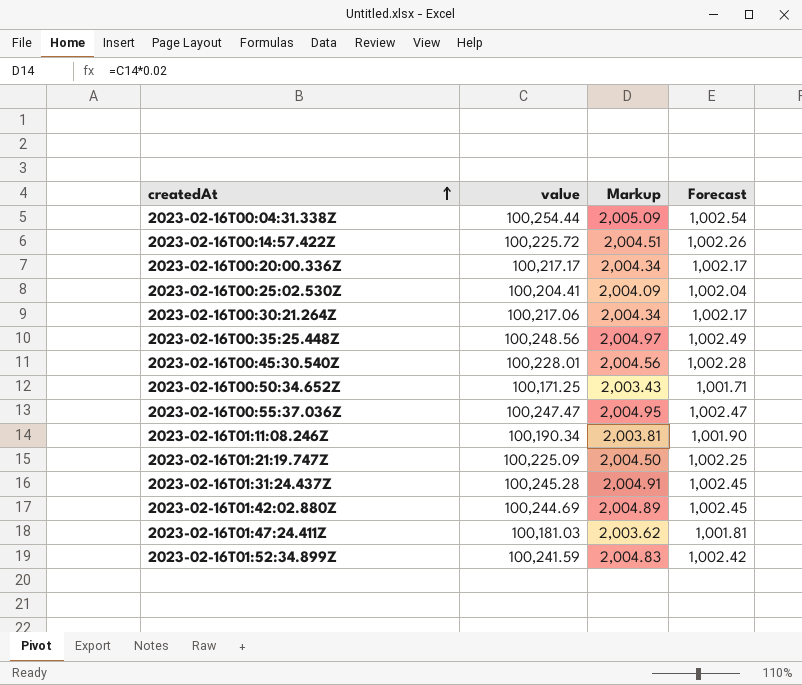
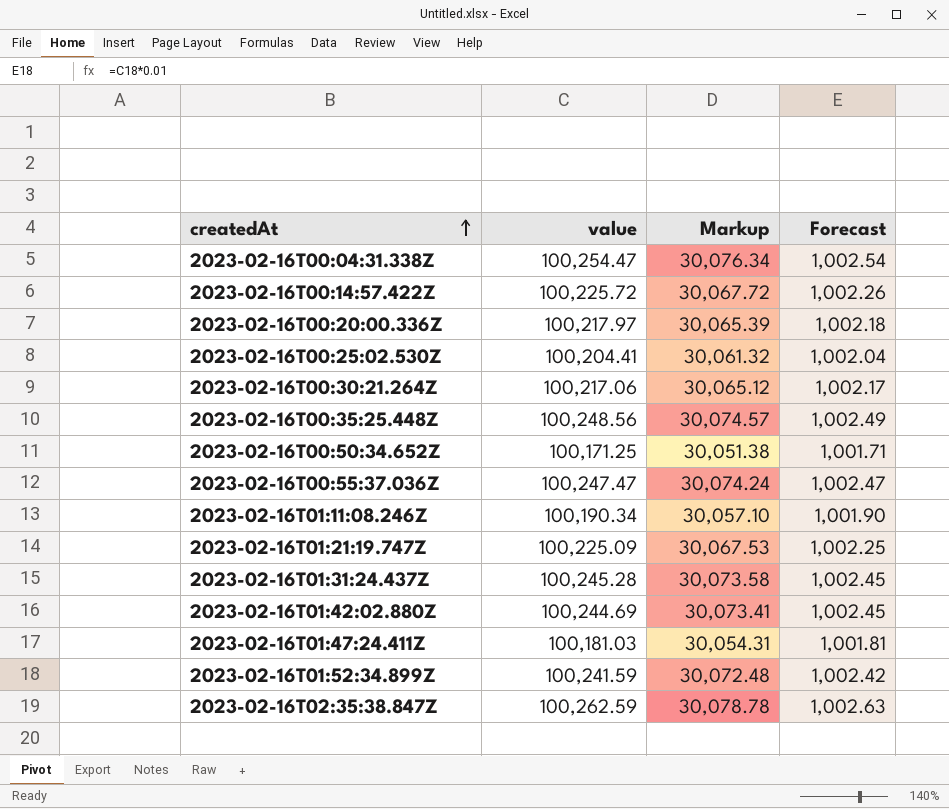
column Markup | formula: [value] * 0.02 -> [value] * 0.3
row 2023-02-16T00:45:30.540Z: 100,228.01 | 2,004.56 | 1,002.28 -> none
2023-02-16T00:04:31.338Z | value: 100,254.44 -> 100,254.47
2023-02-16T00:20:00.336Z | value: 100,217.17 -> 100,217.97
2023-02-16T00:20:00.336Z | Forecast: 1,002.17 -> 1,002.18
row 2023-02-16T02:35:38.847Z: none -> 100,262.59 | 30,078.78 | 1,002.63

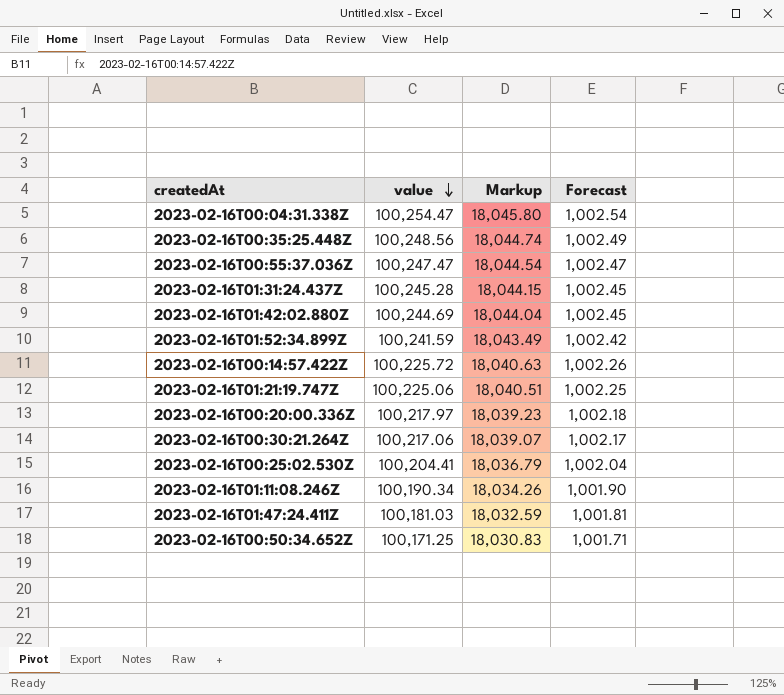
row order: createdAt ascending -> value descending
column Markup | formula: [value] * 0.3 -> [value] * 0.18
row 2023-02-16T02:35:38.847Z: 100,262.59 | 30,078.78 | 1,002.63 -> none
2023-02-16T01:21:19.747Z | value: 100,225.09 -> 100,225.06

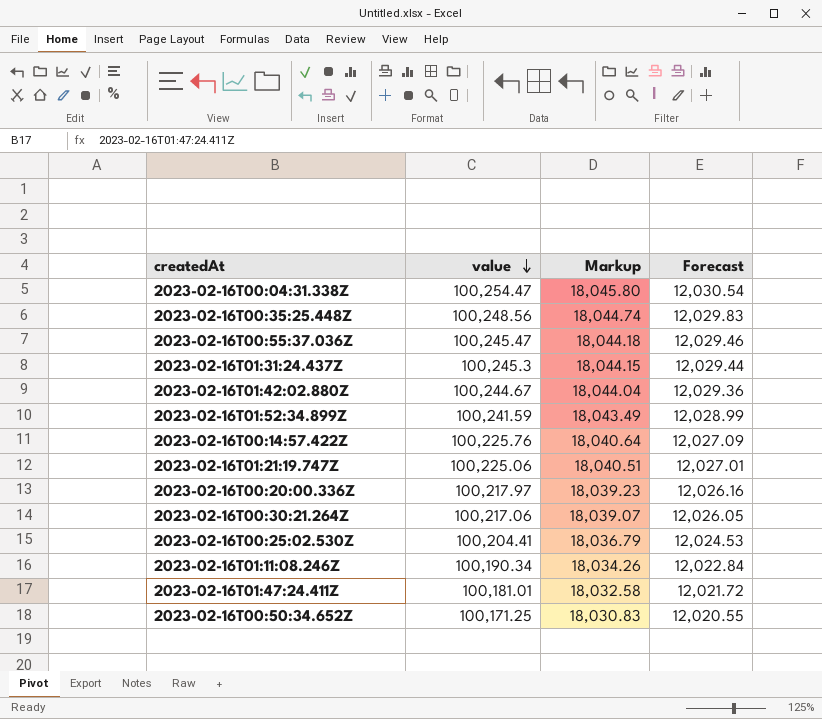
column Forecast | formula: [value] * 0.01 -> [value] * 0.12
2023-02-16T00:55:37.036Z | value: 100,247.47 -> 100,245.47
2023-02-16T00:55:37.036Z | Markup: 18,044.54 -> 18,044.18
2023-02-16T01:31:24.437Z | value: 100,245.28 -> 100,245.3
2023-02-16T01:42:02.880Z | value: 100,244.69 -> 100,244.67
2023-02-16T00:14:57.422Z | value: 100,225.72 -> 100,225.76
2023-02-16T00:14:57.422Z | Markup: 18,040.63 -> 18,040.64
2023-02-16T01:47:24.411Z | value: 100,181.03 -> 100,181.01
2023-02-16T01:47:24.411Z | Markup: 18,032.59 -> 18,032.58

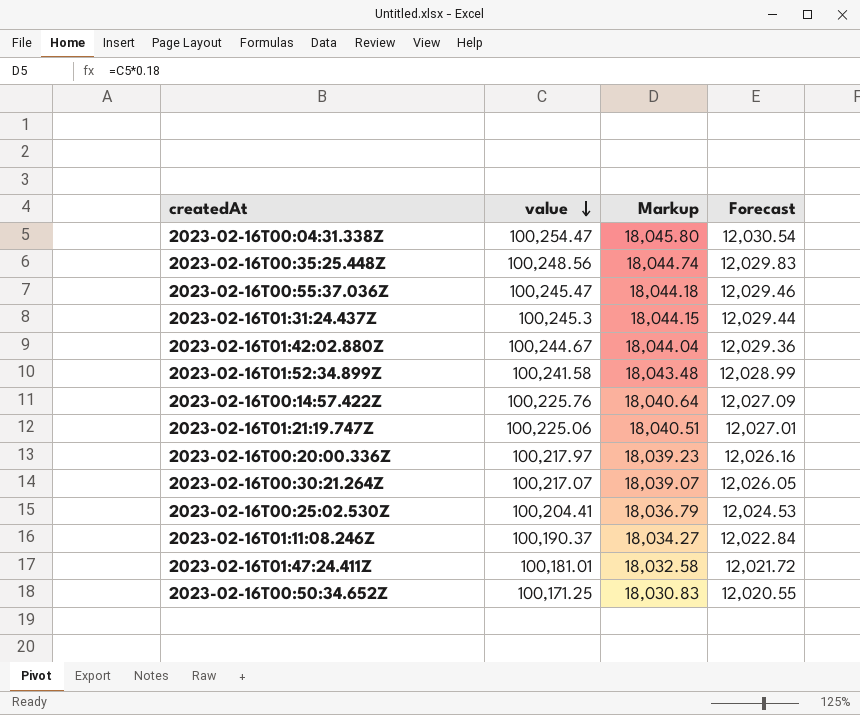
2023-02-16T01:52:34.899Z | value: 100,241.59 -> 100,241.58
2023-02-16T01:52:34.899Z | Markup: 18,043.49 -> 18,043.48
2023-02-16T00:30:21.264Z | value: 100,217.06 -> 100,217.07
2023-02-16T01:11:08.246Z | value: 100,190.34 -> 100,190.37
2023-02-16T01:11:08.246Z | Markup: 18,034.26 -> 18,034.27

